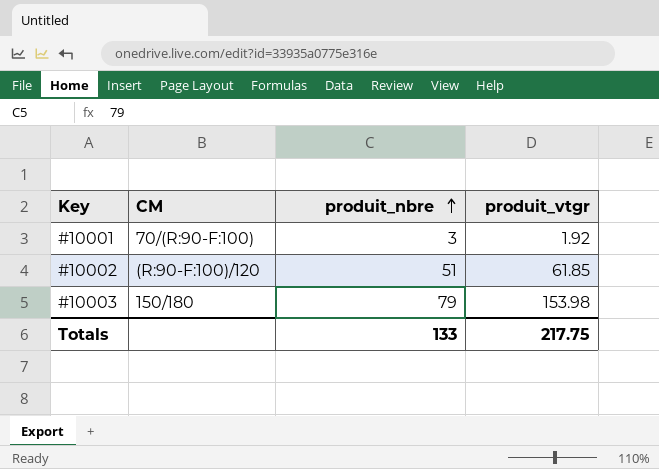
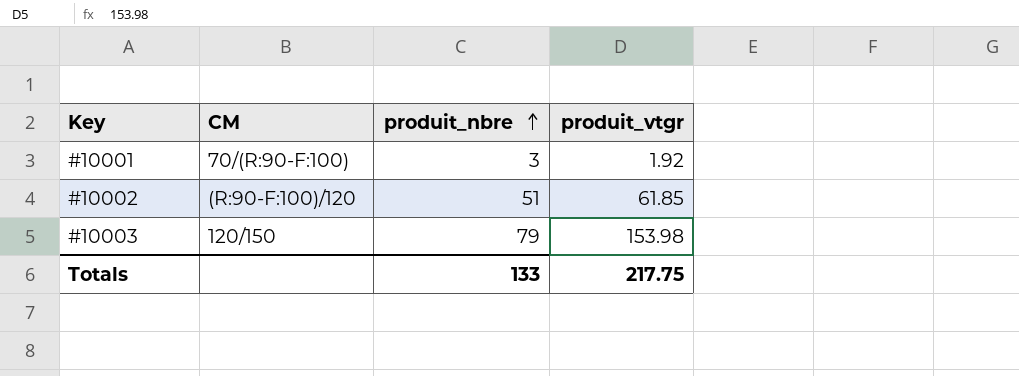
#10003 | CM: 150/180 -> 120/150

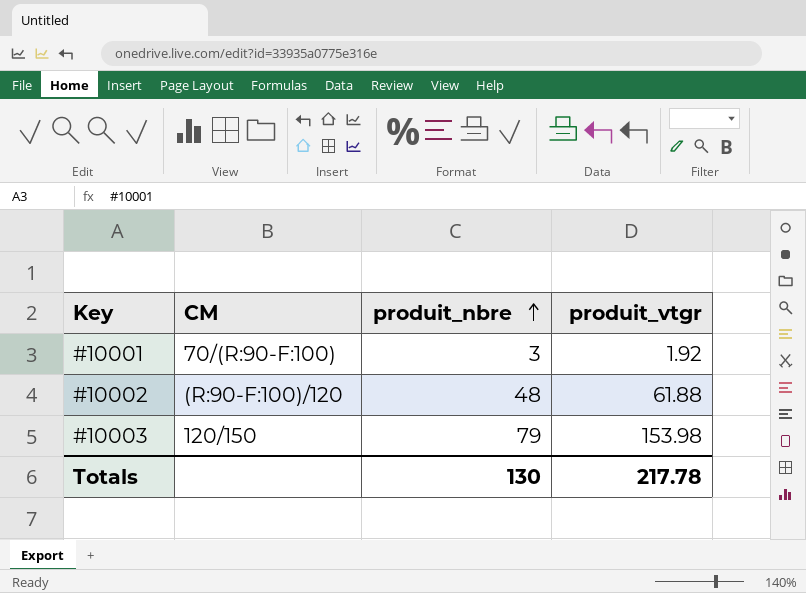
#10002 | produit_nbre: 51 -> 48
#10002 | produit_vtgr: 61.85 -> 61.88
Totals | produit_nbre: 133 -> 130
Totals | produit_vtgr: 217.75 -> 217.78

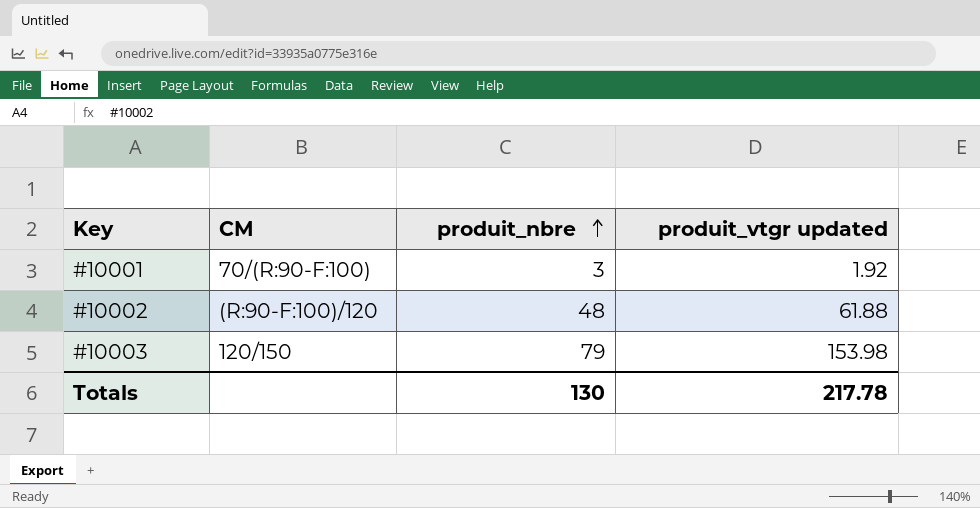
column name: produit_vtgr -> produit_vtgr updated

